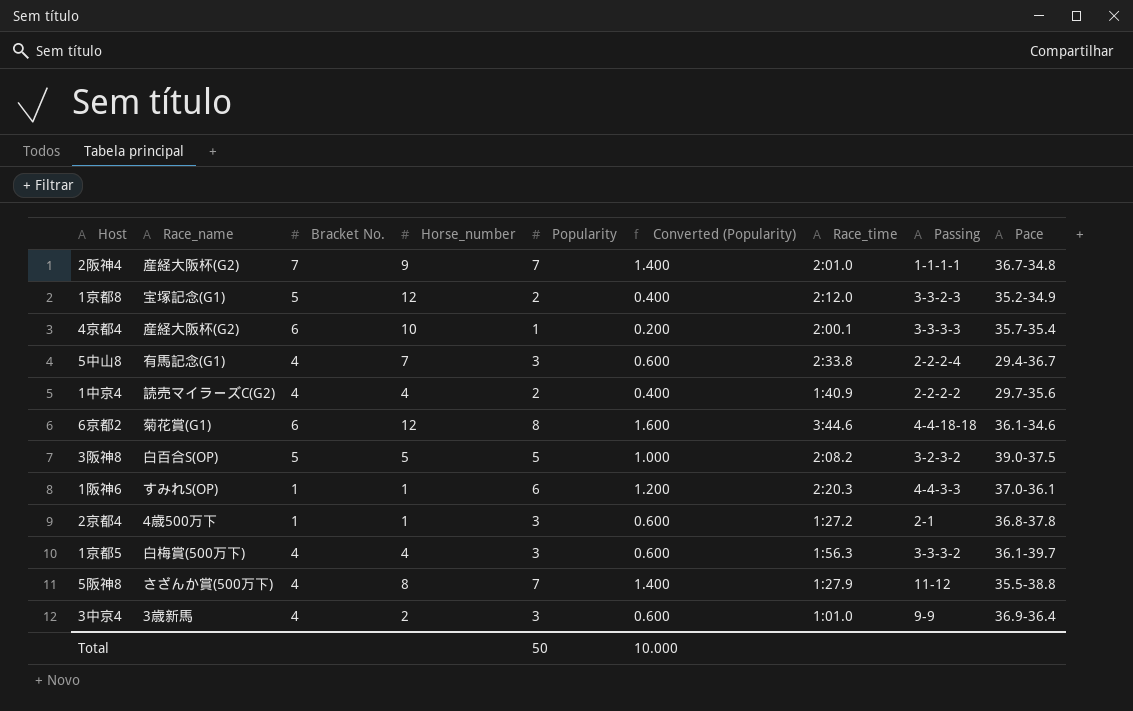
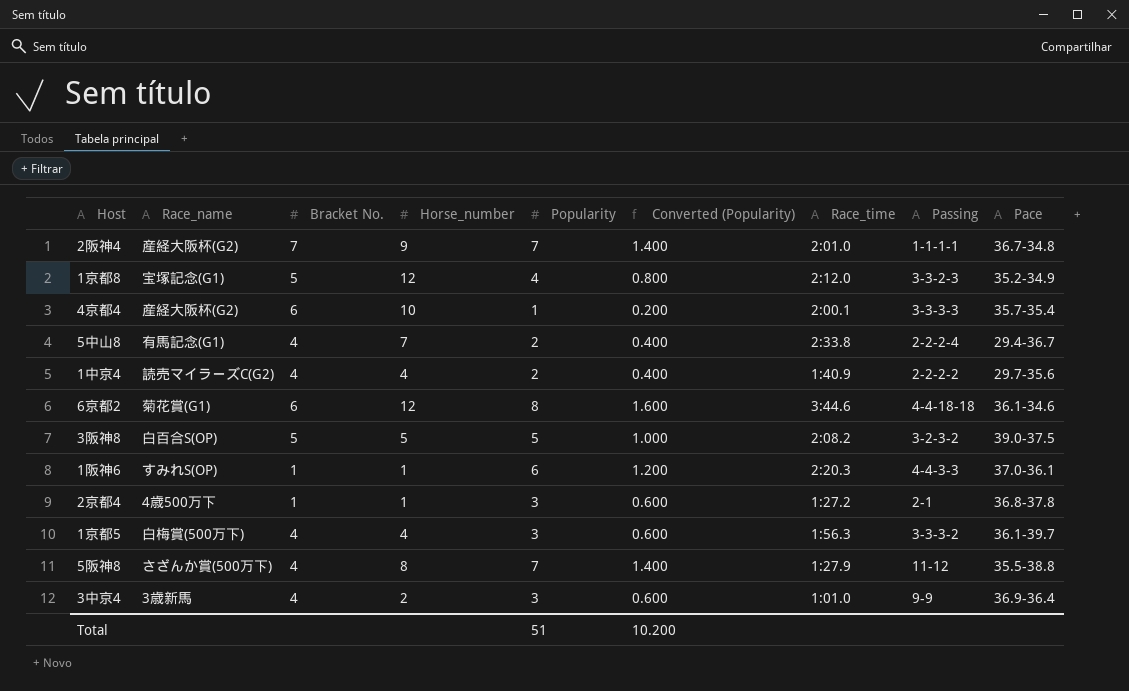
1京都8 | Popularity: 2 -> 4
1京都8 | Converted (Popularity): 0.400 -> 0.800
5中山8 | Popularity: 3 -> 2
5中山8 | Converted (Popularity): 0.600 -> 0.400
Total | Popularity: 50 -> 51
Total | Converted (Popularity): 10.000 -> 10.200

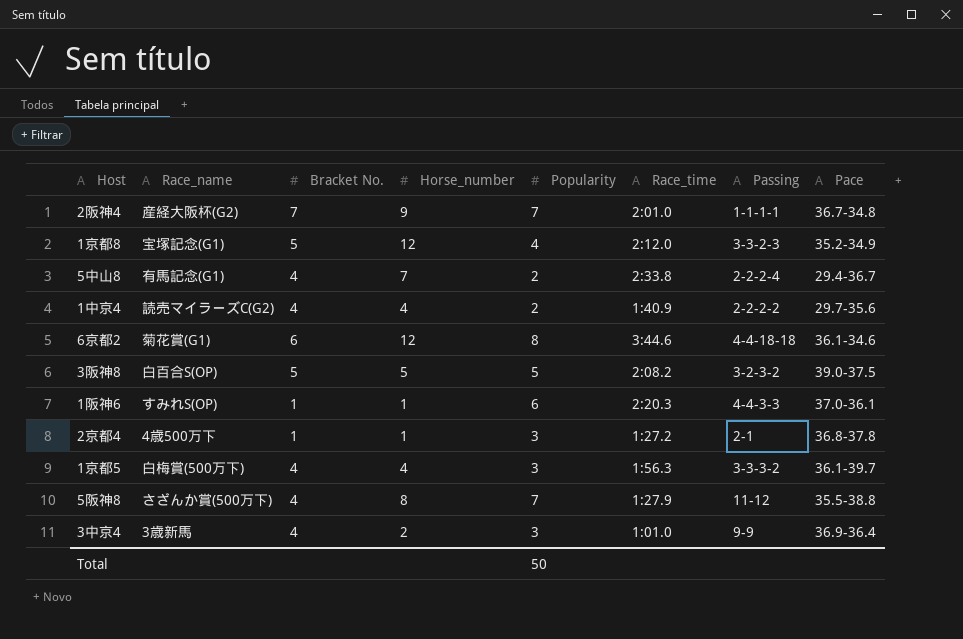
column Converted (Popularity) | formula: [Popularity] * 0.2 -> none
row 4京都4: 産経大阪杯(G2) | 6 | 10 | 1 | 0.200 | 2:00.1 | 3-3-3-3 | 35.7-35.4 -> none
Total | Popularity: 51 -> 50

